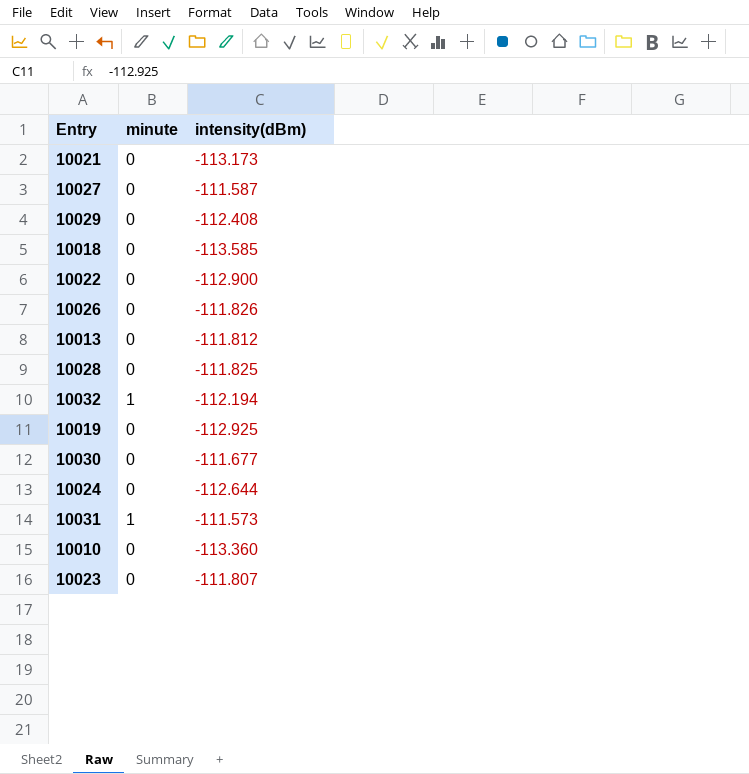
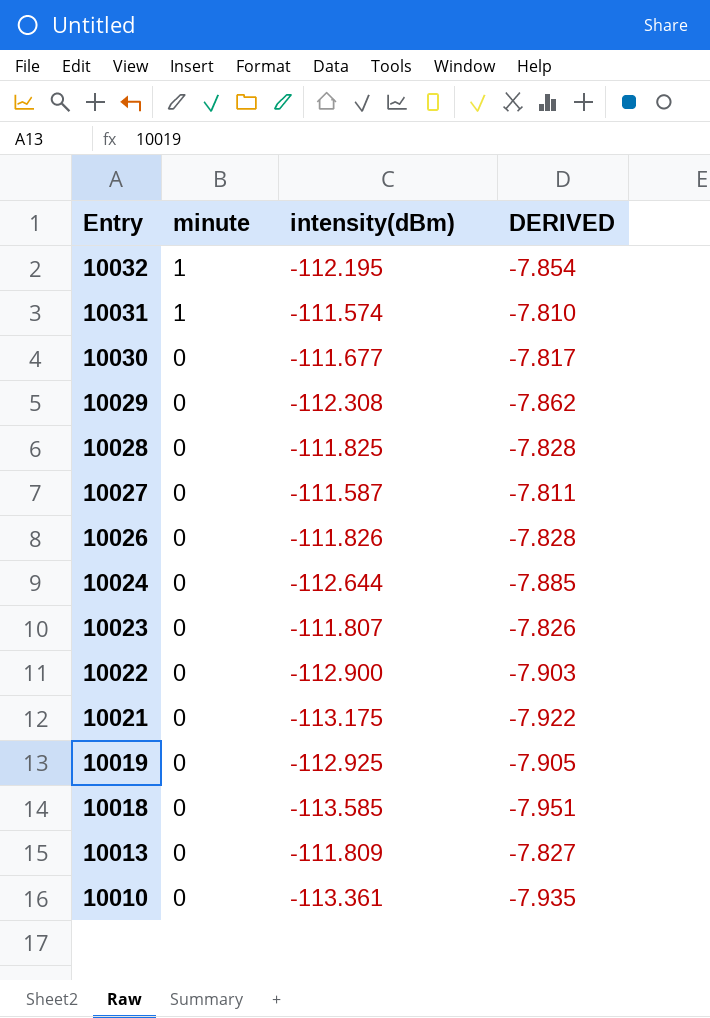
row order: none -> Entry descending
column DERIVED | formula: none -> [intensity(dBm)] * 0.07
10032 | intensity(dBm): -112.194 -> -112.195
10031 | intensity(dBm): -111.573 -> -111.574
10029 | intensity(dBm): -112.408 -> -112.308
10021 | intensity(dBm): -113.173 -> -113.175
10013 | intensity(dBm): -111.812 -> -111.809
10010 | intensity(dBm): -113.360 -> -113.361

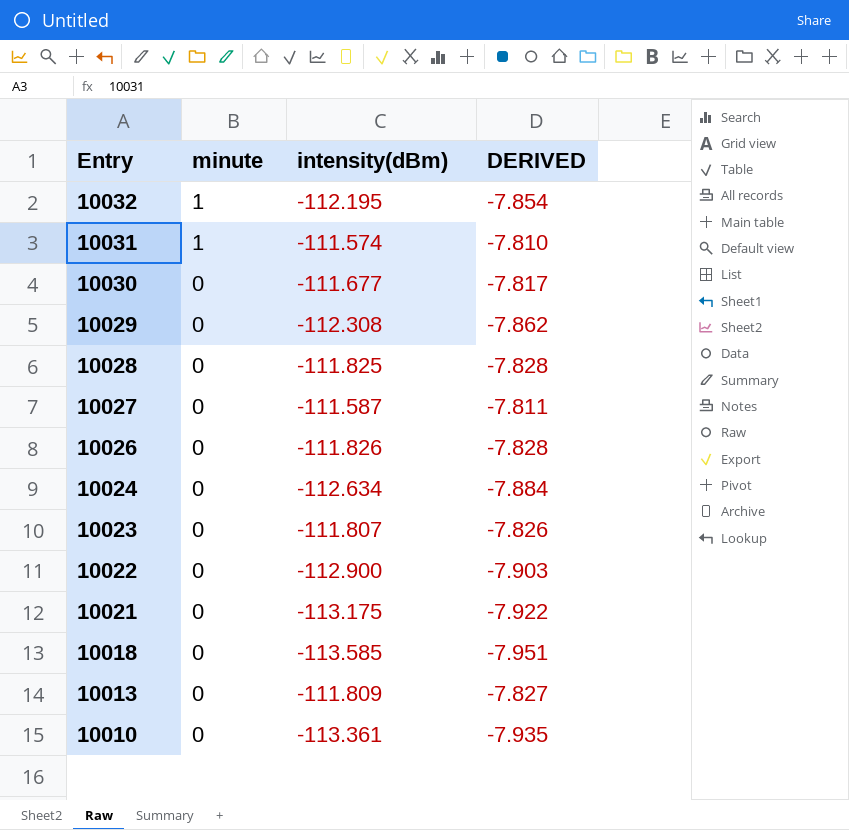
row 10019: 0 | -112.925 | -7.905 -> none
10024 | intensity(dBm): -112.644 -> -112.634
10024 | DERIVED: -7.885 -> -7.884

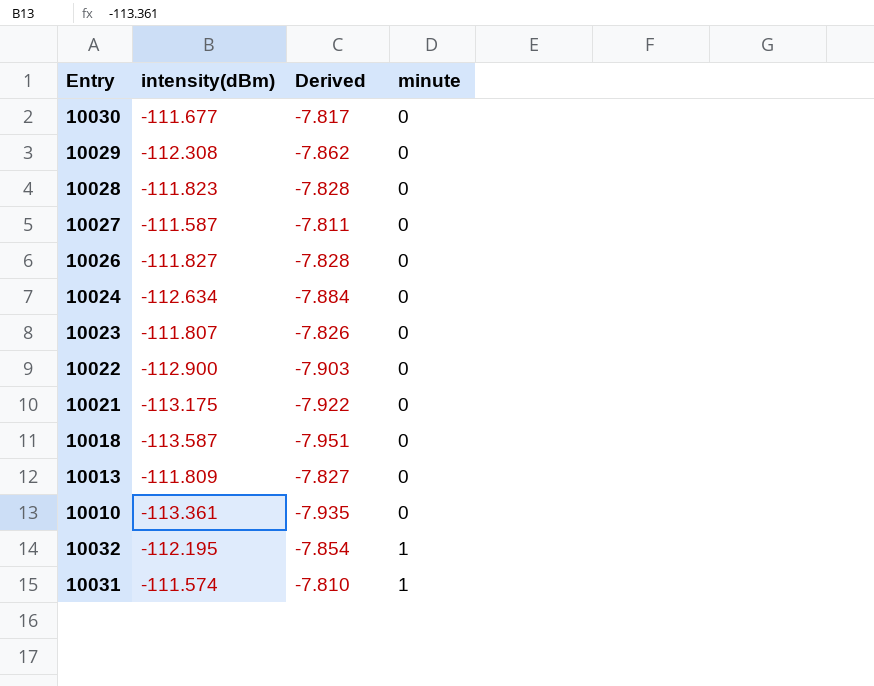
row order: Entry descending -> minute ascending
column name: DERIVED -> Derived
column minute | position: 2 -> 4
10028 | intensity(dBm): -111.825 -> -111.823
10026 | intensity(dBm): -111.826 -> -111.827
10018 | intensity(dBm): -113.585 -> -113.587

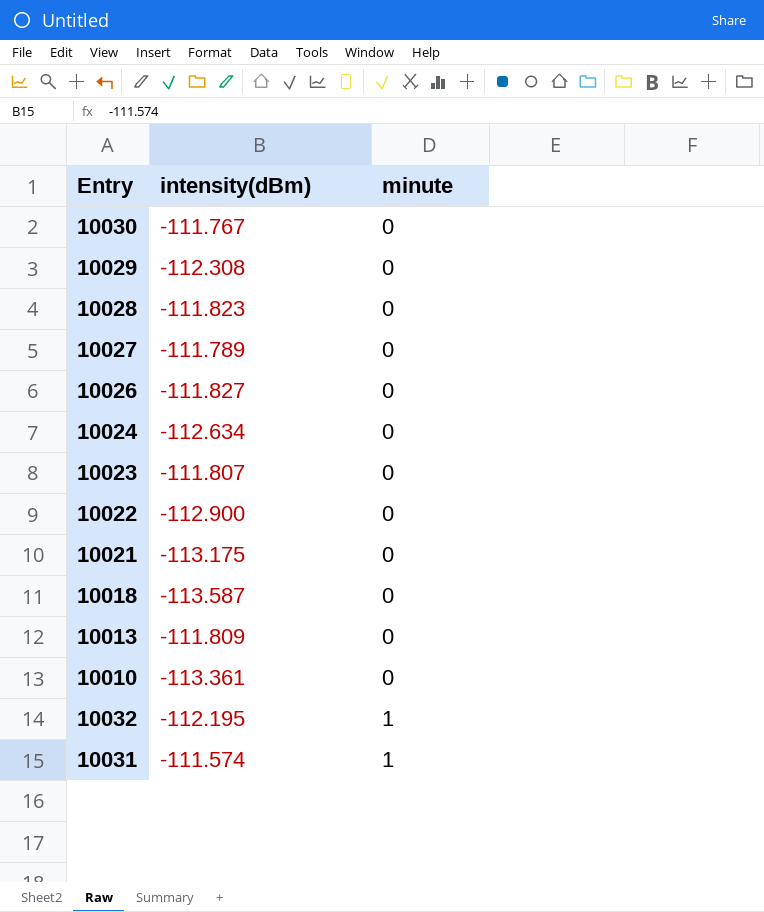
column Derived | formula: [intensity(dBm)] * 0.07 -> none
10030 | intensity(dBm): -111.677 -> -111.767
10027 | intensity(dBm): -111.587 -> -111.789

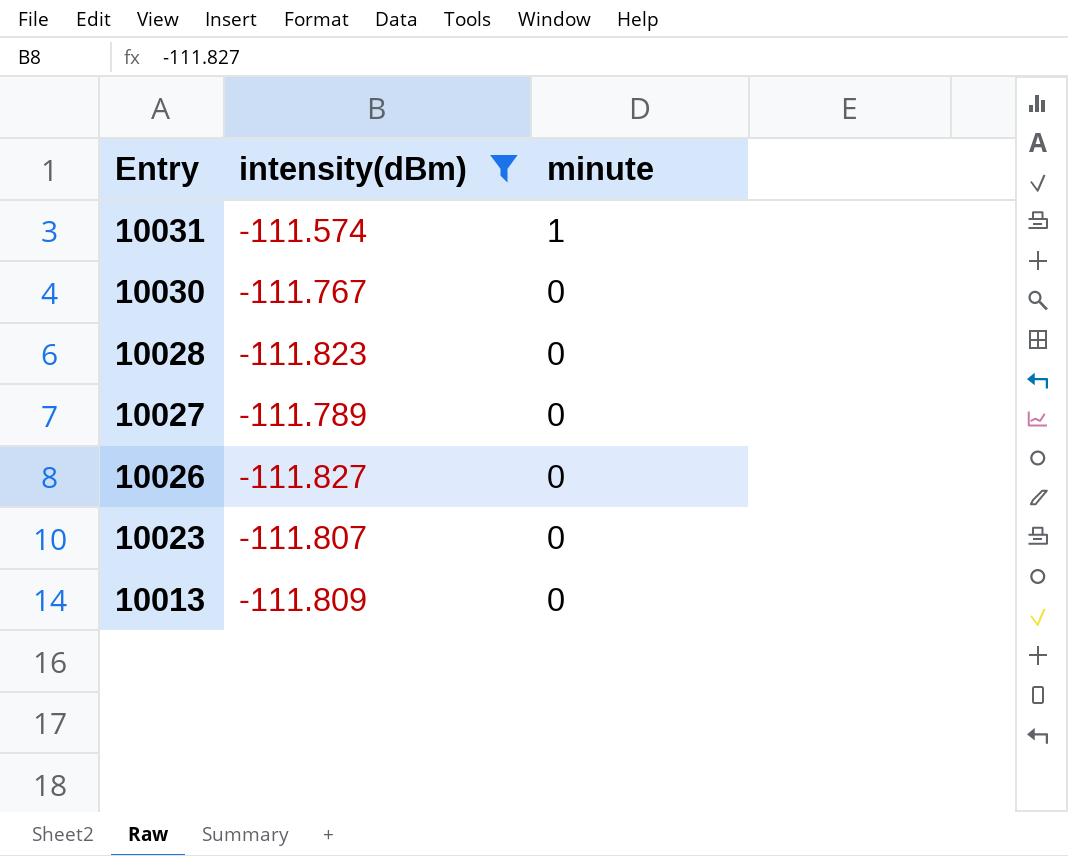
filter: none -> intensity(dBm) >= -111.827
row order: minute ascending -> Entry descending

